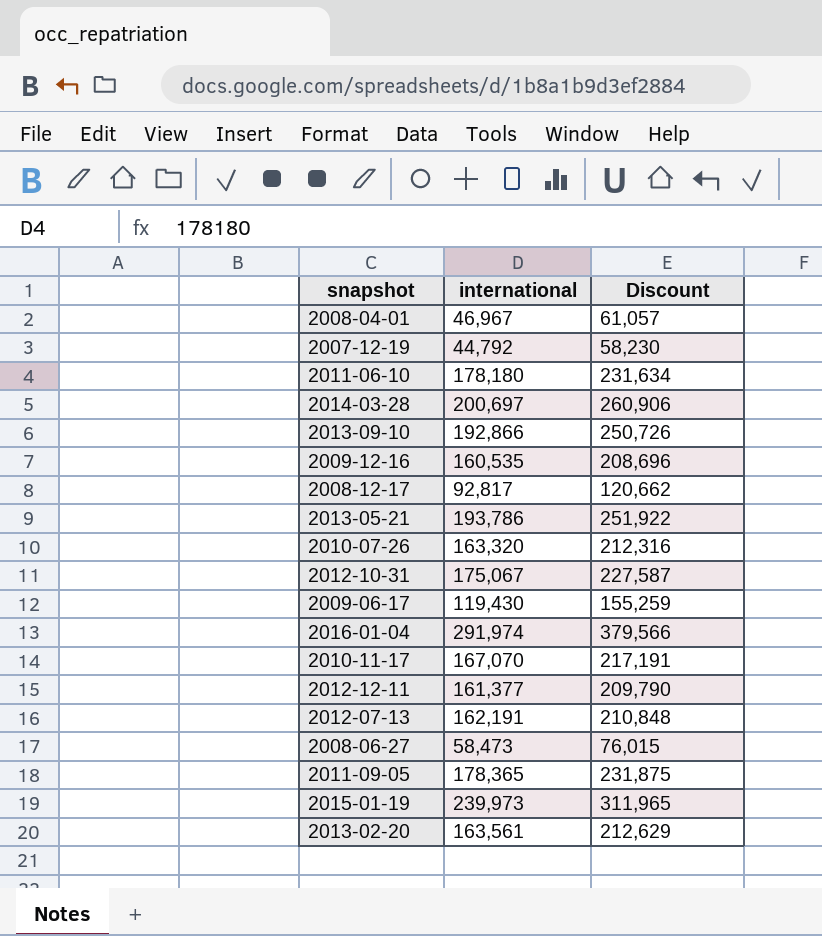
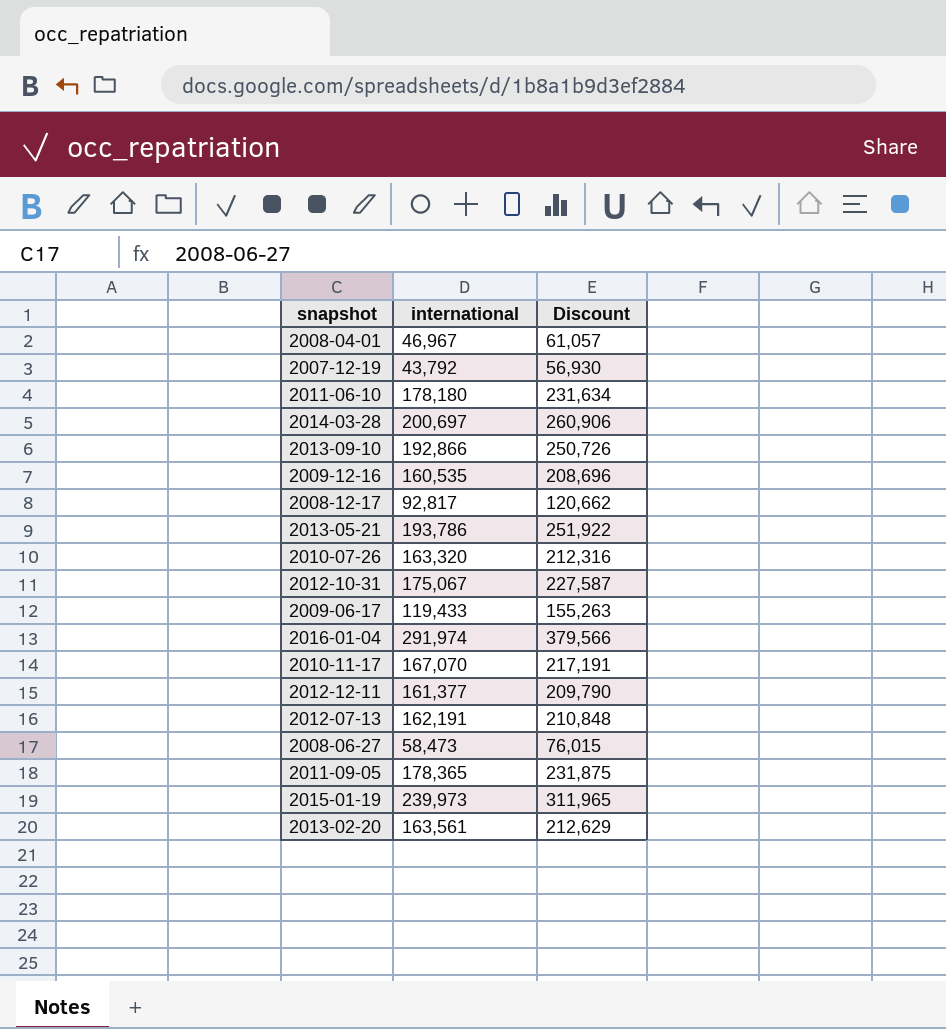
2007-12-19 | international: 44,792 -> 43,792
2007-12-19 | Discount: 58,230 -> 56,930
2009-06-17 | international: 119,430 -> 119,433
2009-06-17 | Discount: 155,259 -> 155,263

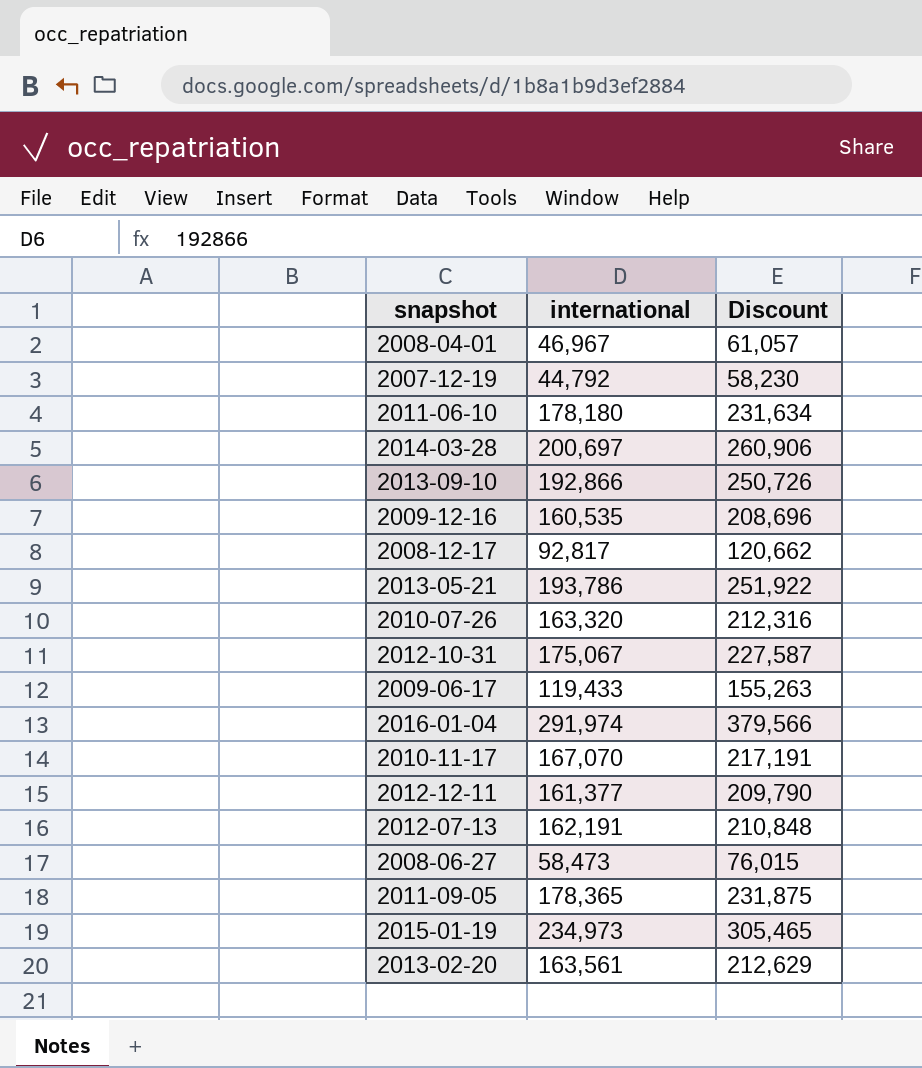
2007-12-19 | international: 43,792 -> 44,792
2007-12-19 | Discount: 56,930 -> 58,230
2015-01-19 | international: 239,973 -> 234,973
2015-01-19 | Discount: 311,965 -> 305,465

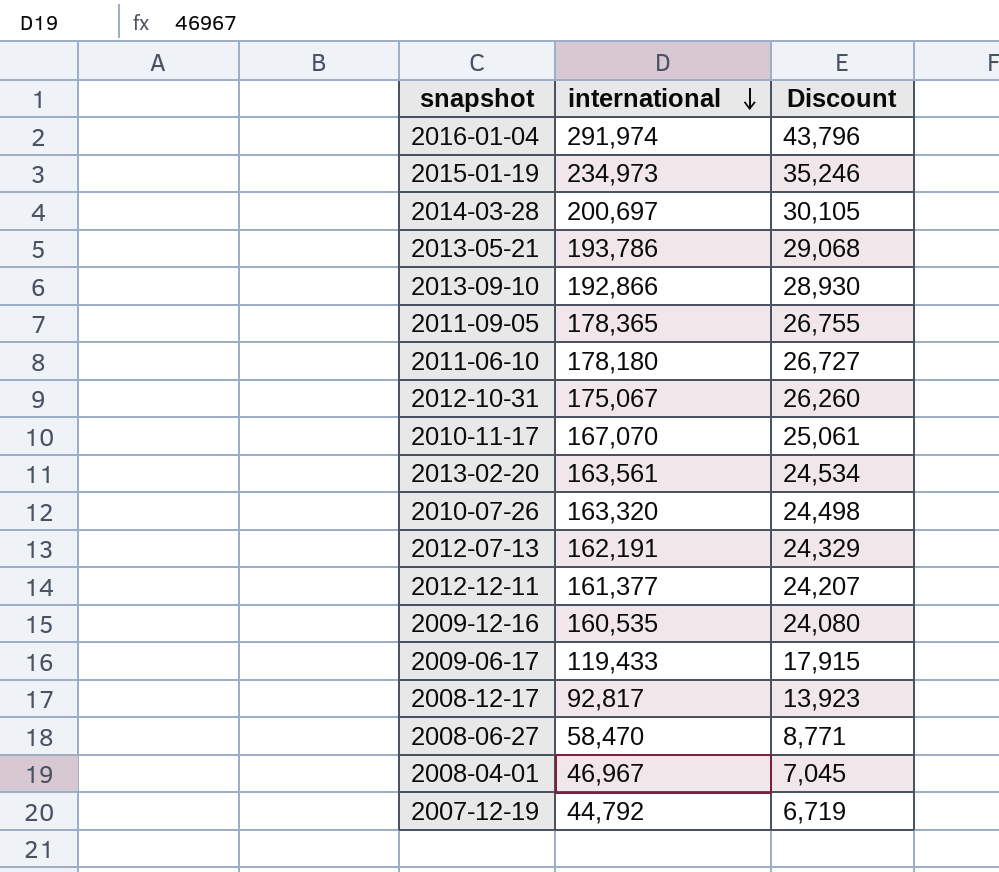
row order: none -> international descending
column Discount | formula: [international] * 1.3 -> [international] * 0.15
2008-06-27 | international: 58,473 -> 58,470

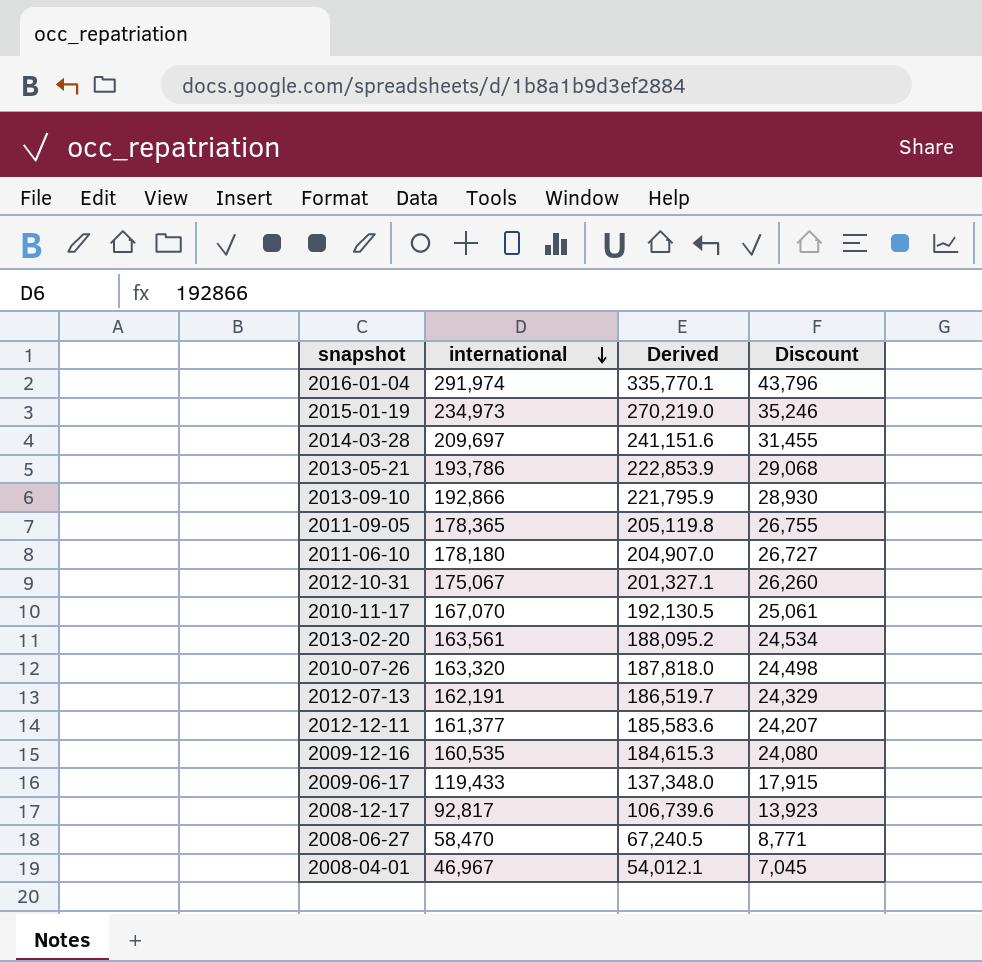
column Derived | formula: none -> [international] * 1.15
row 2007-12-19: 44,792 | 6,719 -> none
2014-03-28 | international: 200,697 -> 209,697
2014-03-28 | Discount: 30,105 -> 31,455

